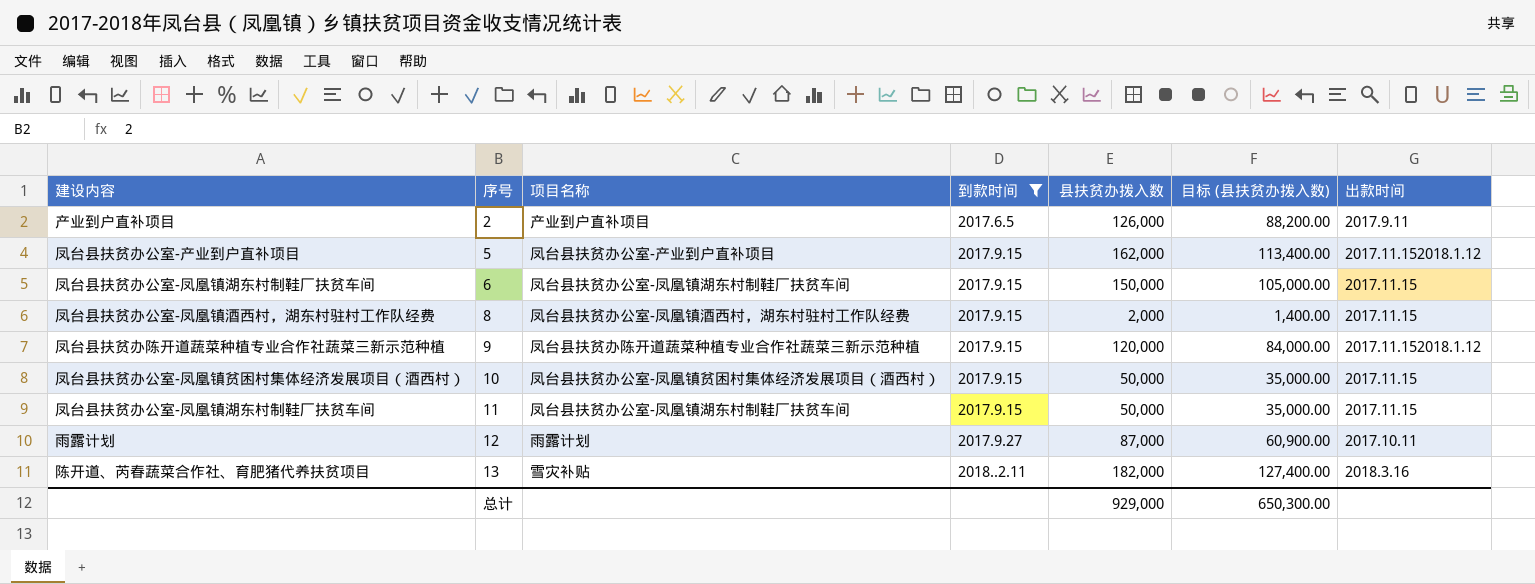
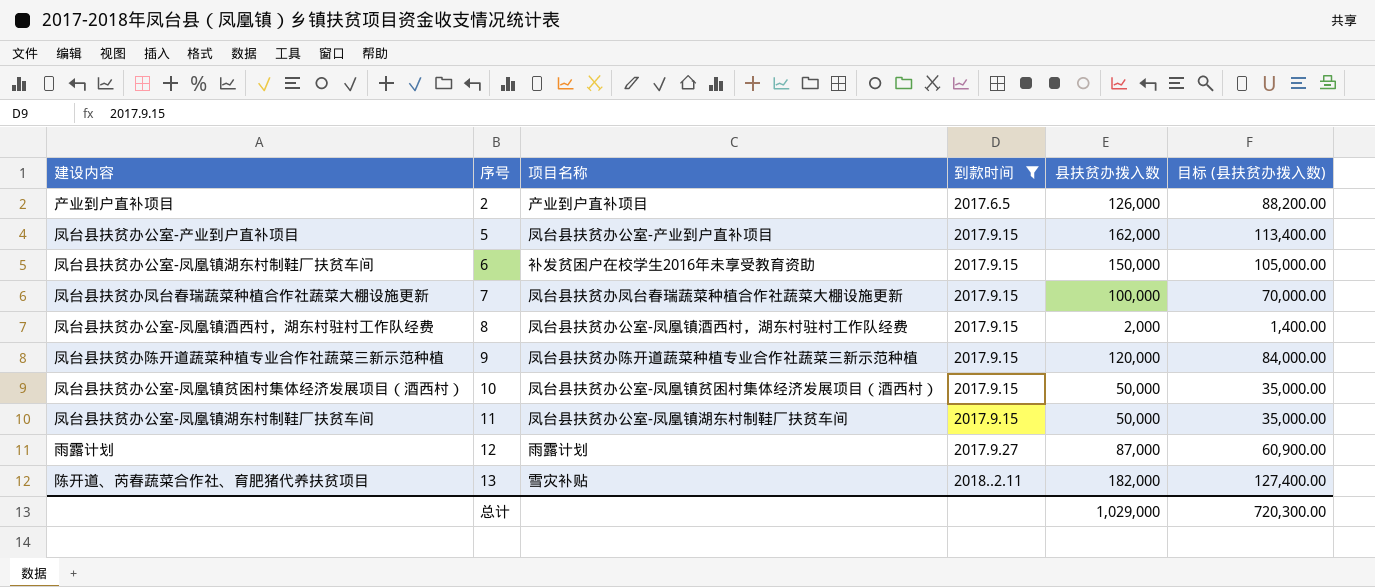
column 出款时间 | position: 7 -> none
6 | 项目名称: 凤台县扶贫办公室-凤凰镇湖东村制鞋厂扶贫车间 -> 补发贫困户在校学生2016年未享受教育资助
row 7: none -> 凤台县扶贫办凤台春瑞蔬菜种植合作社蔬菜大棚设施更新 | 凤台县扶贫办凤台春瑞蔬菜种植合作社蔬菜大棚设施更新 | 2017.9.15 | 100,000 | 70,000.00
总计 | 县扶贫办拨入数: 929,000 -> 1,029,000
总计 | 目标 (县扶贫办拨入数): 650,300.00 -> 720,300.00

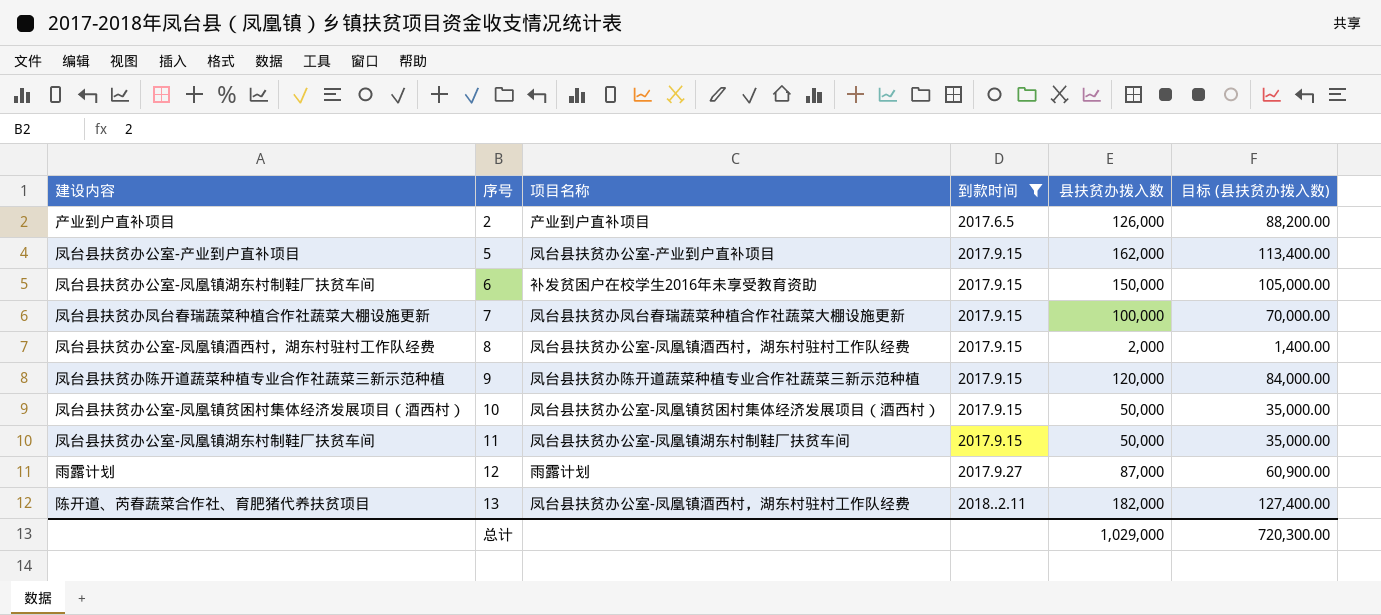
13 | 项目名称: 雪灾补贴 -> 凤台县扶贫办公室-凤凰镇酒西村，湖东村驻村工作队经费

